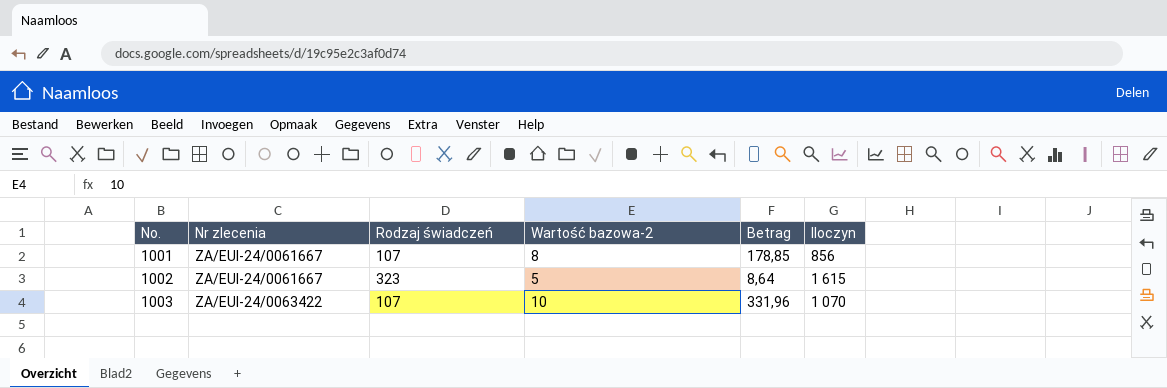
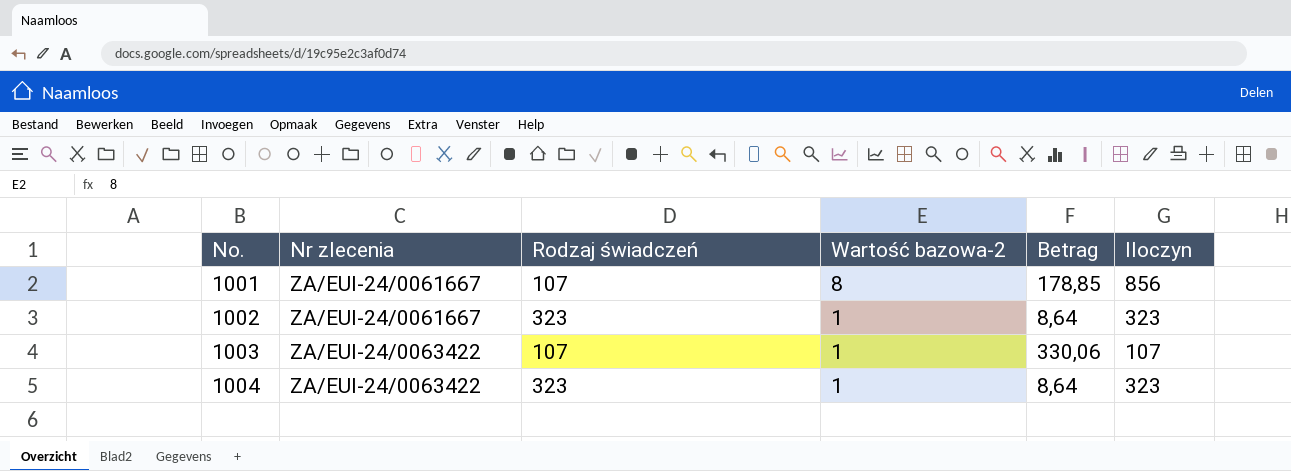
1002 | Wartość bazowa-2: 5 -> 1
1002 | Iloczyn: 1 615 -> 323
1003 | Wartość bazowa-2: 10 -> 1
1003 | Betrag: 331,96 -> 330,06
1003 | Iloczyn: 1 070 -> 107
row 1004: none -> ZA/EUI-24/0063422 | 323 | 1 | 8,64 | 323

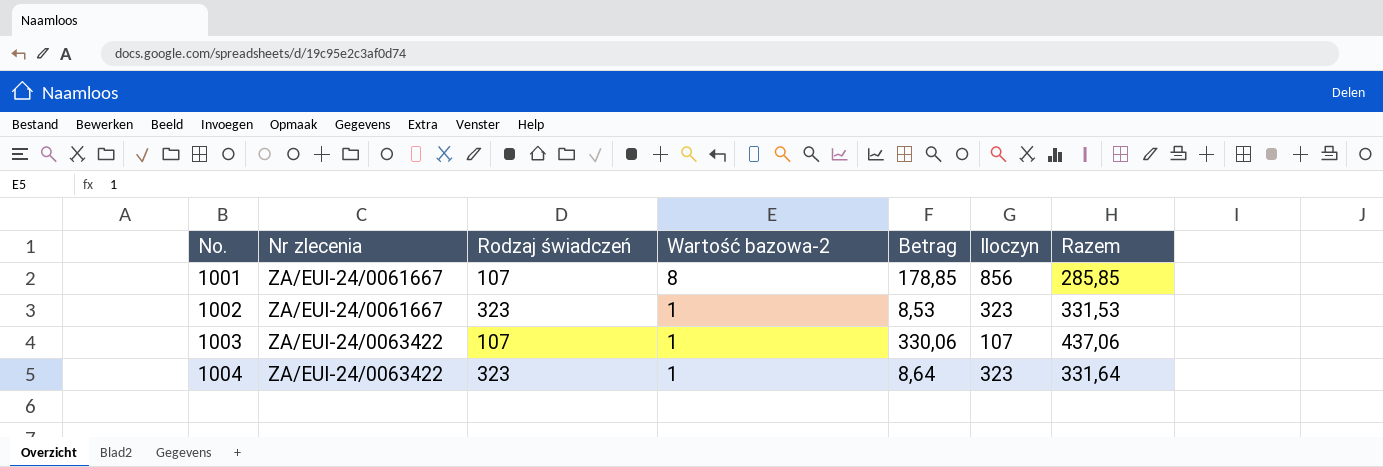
column Razem | formula: none -> [Rodzaj świadczeń] + [Betrag]
1002 | Betrag: 8,64 -> 8,53

